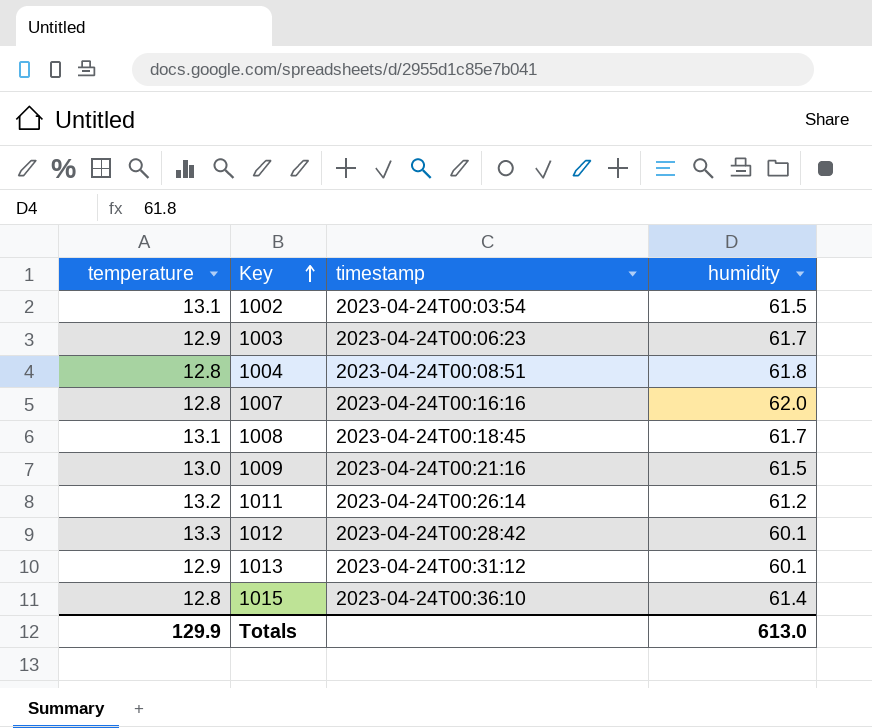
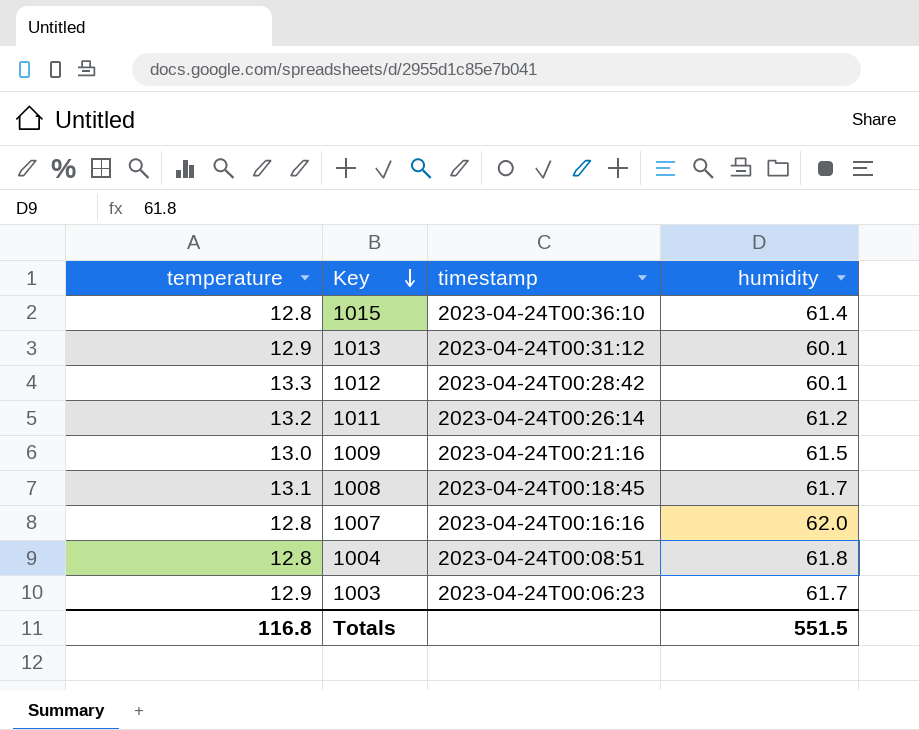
row order: Key ascending -> Key descending
row 1002: 13.1 | 2023-04-24T00:03:54 | 61.5 -> none
Totals | temperature: 129.9 -> 116.8
Totals | humidity: 613.0 -> 551.5

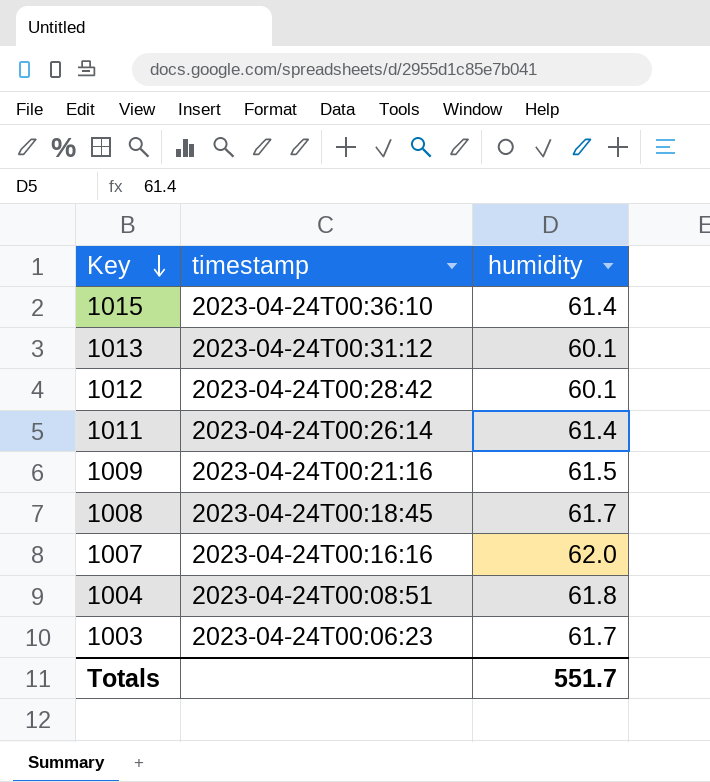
column temperature | position: 1 -> none
1011 | humidity: 61.2 -> 61.4
Totals | humidity: 551.5 -> 551.7

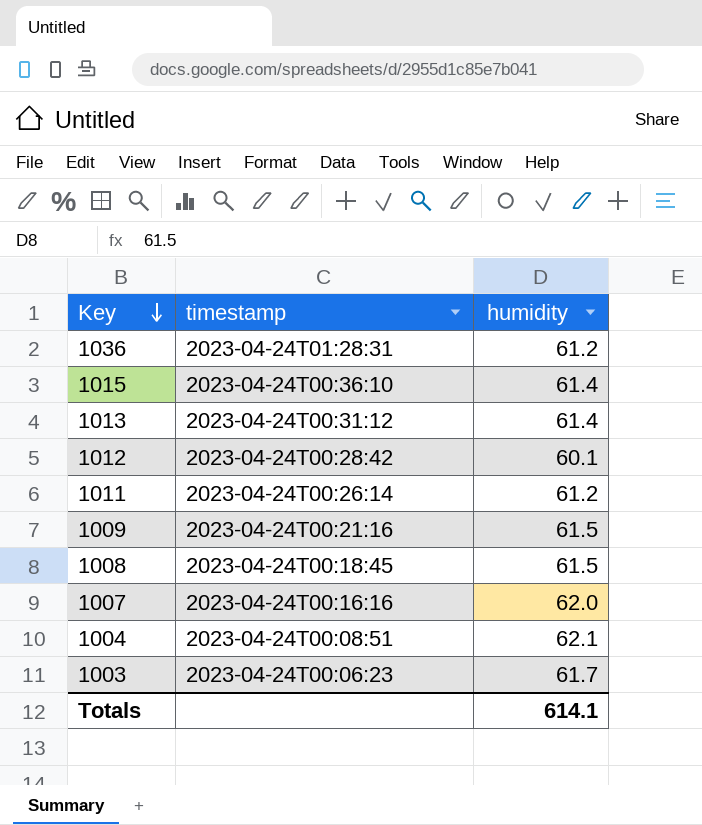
row 1036: none -> 2023-04-24T01:28:31 | 61.2
1013 | humidity: 60.1 -> 61.4
1011 | humidity: 61.4 -> 61.2
1008 | humidity: 61.7 -> 61.5
1004 | humidity: 61.8 -> 62.1
Totals | humidity: 551.7 -> 614.1

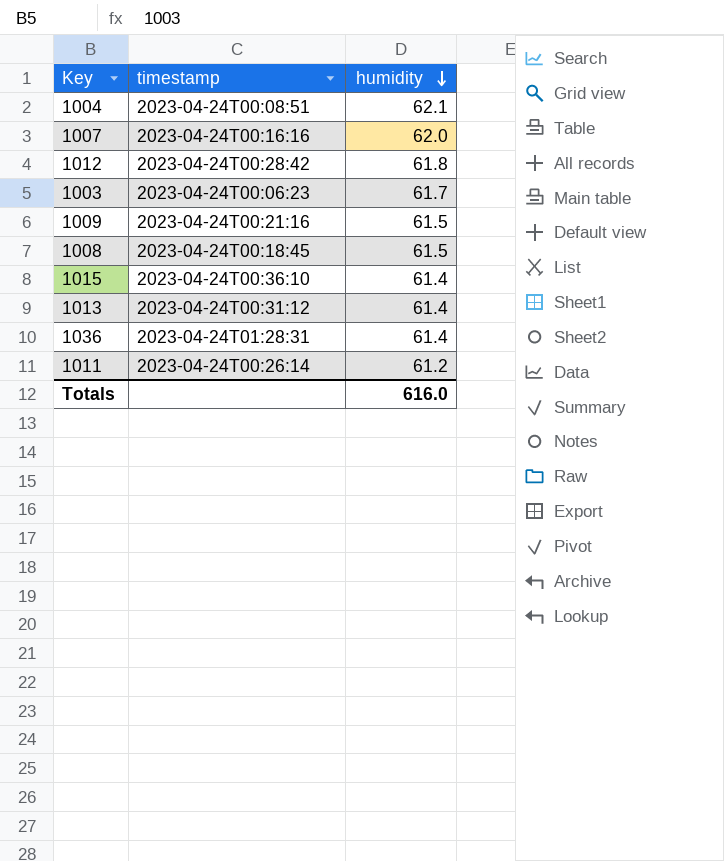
row order: Key descending -> humidity descending
1012 | humidity: 60.1 -> 61.8
1036 | humidity: 61.2 -> 61.4
Totals | humidity: 614.1 -> 616.0

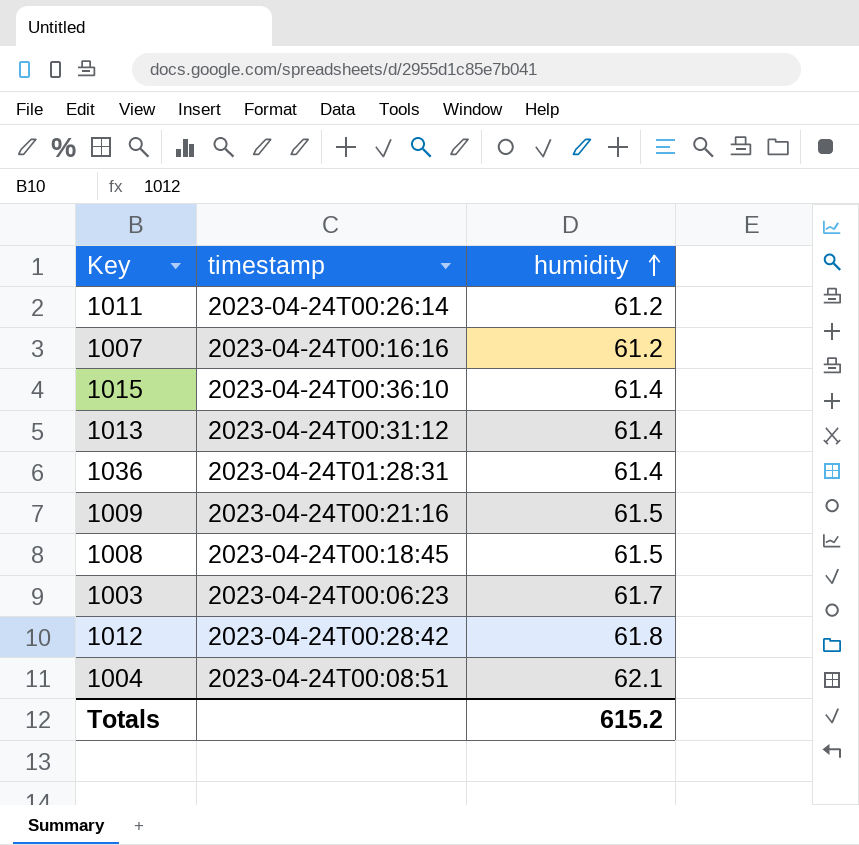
row order: humidity descending -> humidity ascending
1007 | humidity: 62.0 -> 61.2
Totals | humidity: 616.0 -> 615.2

